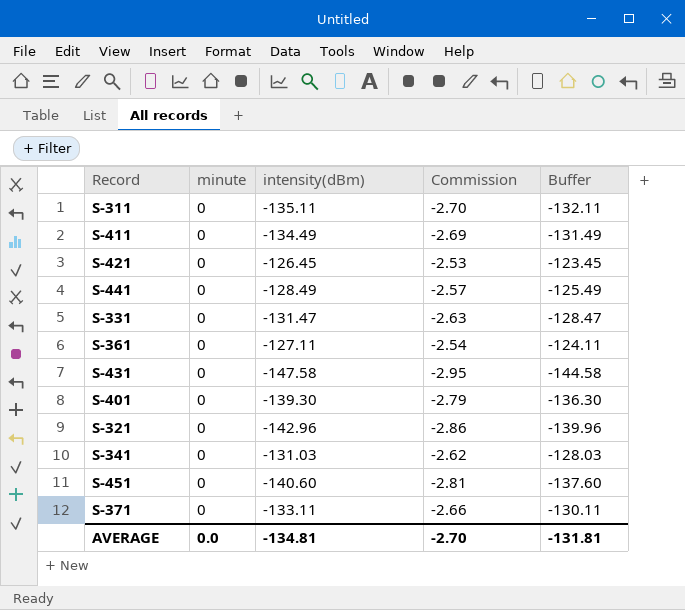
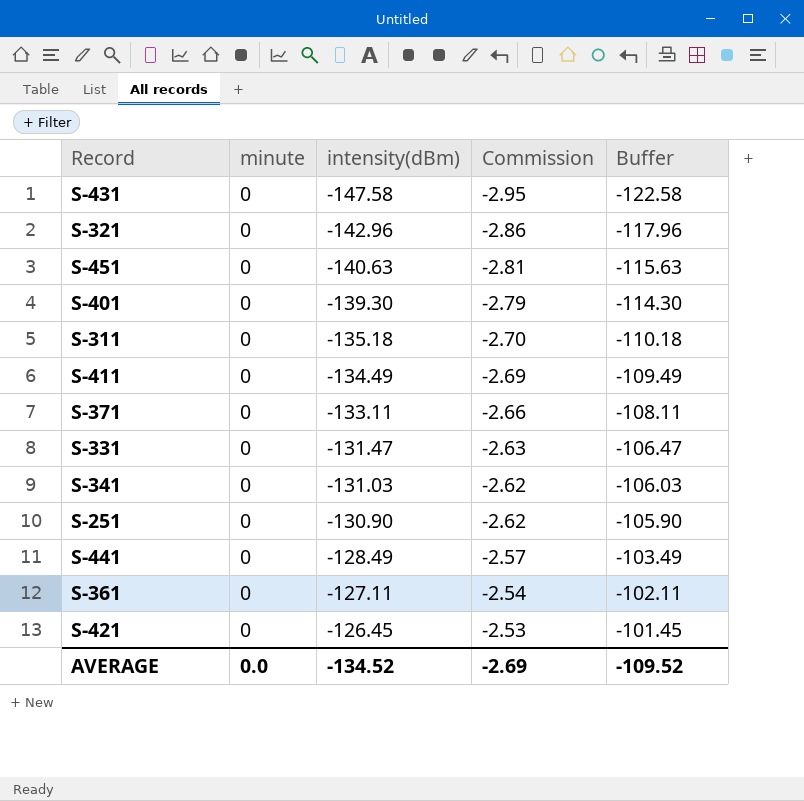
row order: none -> intensity(dBm) ascending
column Buffer | formula: [intensity(dBm)] + 3 -> [intensity(dBm)] + 25
S-451 | intensity(dBm): -140.60 -> -140.63
S-311 | intensity(dBm): -135.11 -> -135.18
row S-251: none -> 0 | -130.90 | -2.62 | -105.90
AVERAGE | intensity(dBm): -134.81 -> -134.52
AVERAGE | Commission: -2.70 -> -2.69
AVERAGE | Buffer: -131.81 -> -109.52

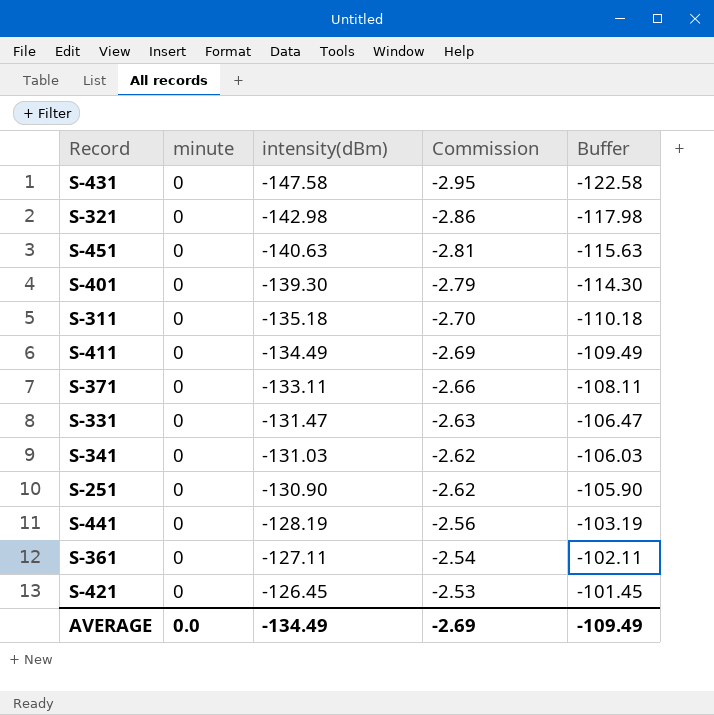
S-321 | intensity(dBm): -142.96 -> -142.98
S-321 | Buffer: -117.96 -> -117.98
S-441 | intensity(dBm): -128.49 -> -128.19
S-441 | Commission: -2.57 -> -2.56
S-441 | Buffer: -103.49 -> -103.19
AVERAGE | intensity(dBm): -134.52 -> -134.49
AVERAGE | Buffer: -109.52 -> -109.49

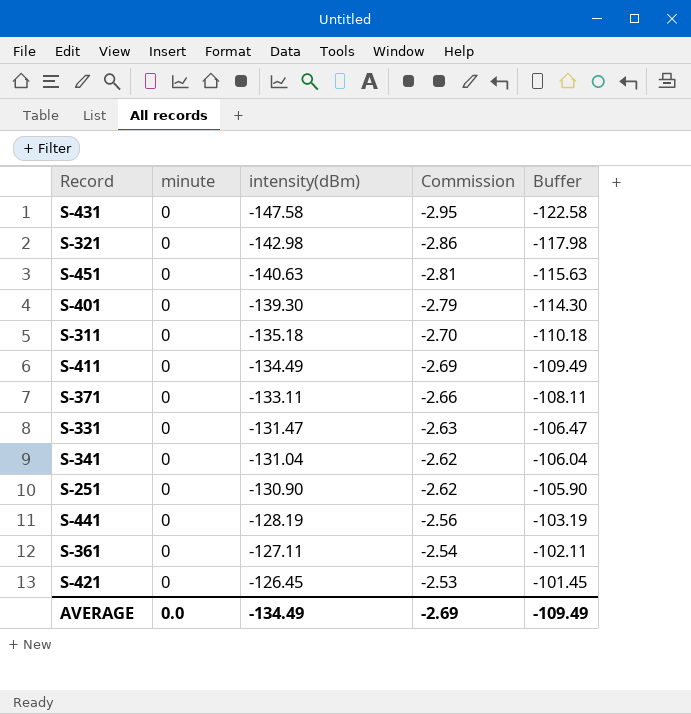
S-341 | intensity(dBm): -131.03 -> -131.04
S-341 | Buffer: -106.03 -> -106.04

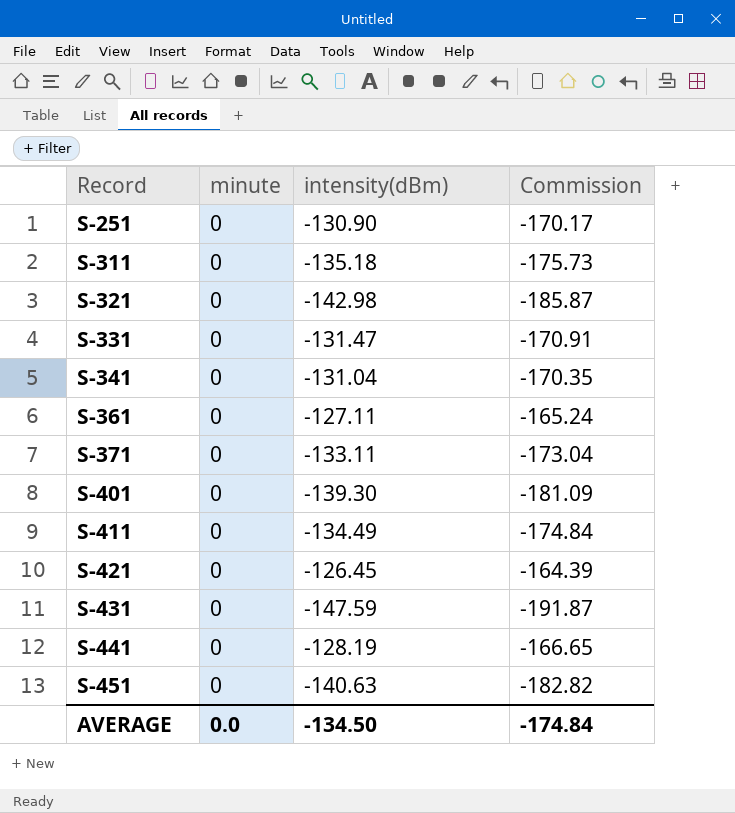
row order: intensity(dBm) ascending -> Record ascending
column Buffer | formula: [intensity(dBm)] + 25 -> none
column Commission | formula: [intensity(dBm)] * 0.02 -> [intensity(dBm)] * 1.3
S-431 | intensity(dBm): -147.58 -> -147.59
AVERAGE | intensity(dBm): -134.49 -> -134.50
AVERAGE | Commission: -2.69 -> -174.84

